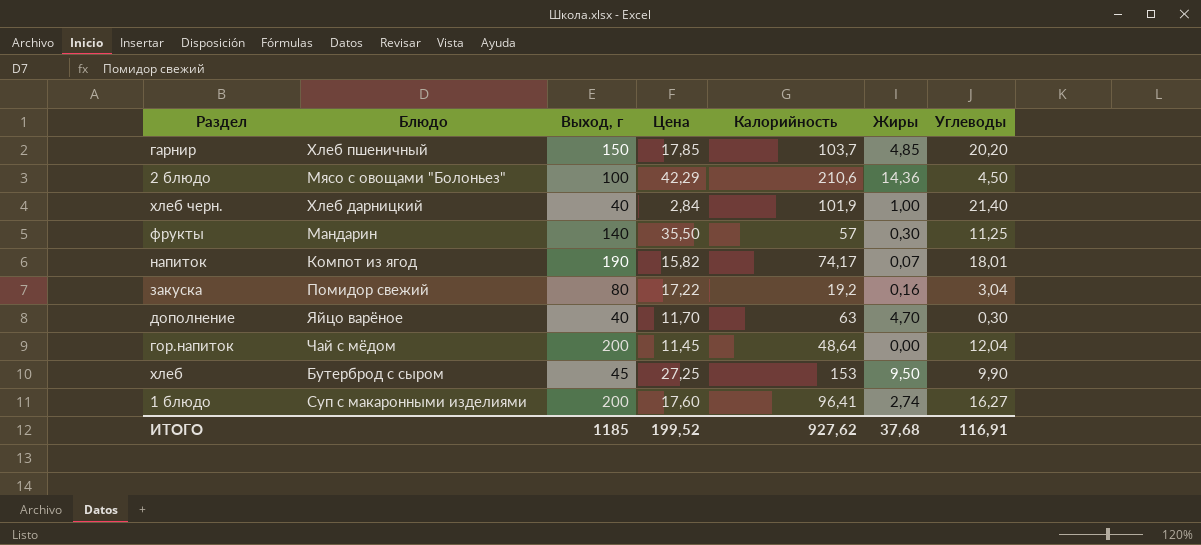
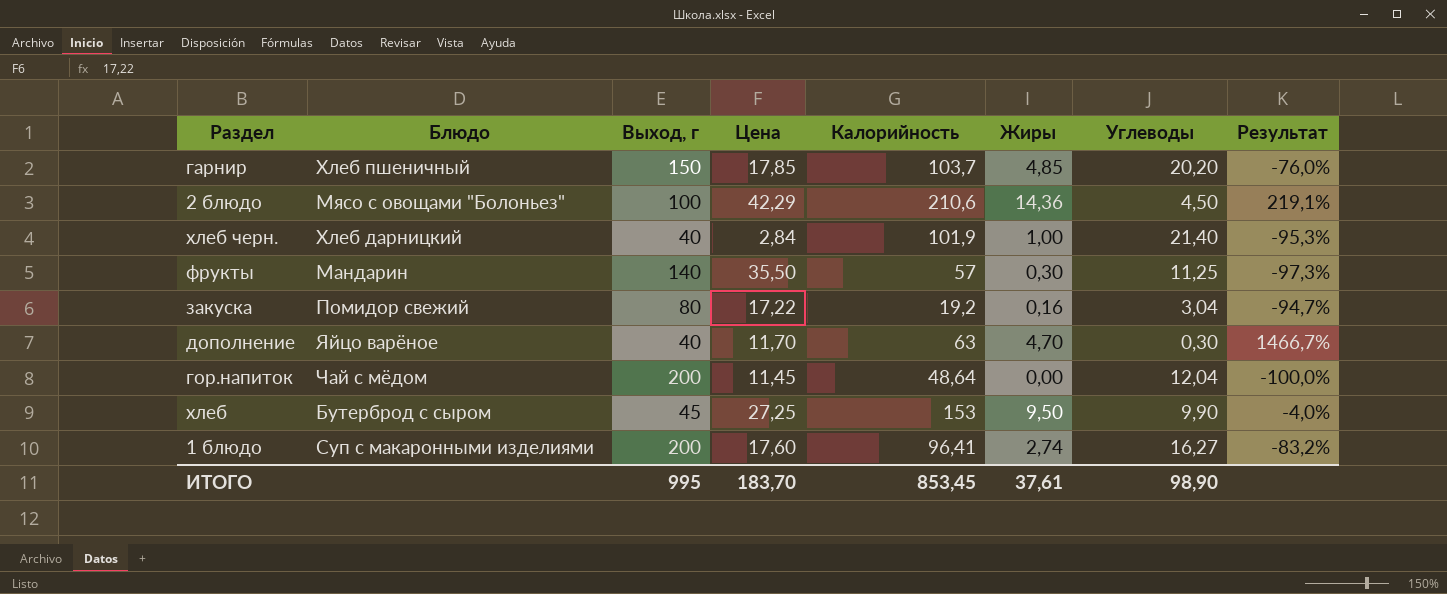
column Результат | formula: none -> ([Жиры] - [Углеводы]) / [Углеводы]
row напиток: Компот из ягод | 190 | 15,82 | 74,17 | 0,07 | 18,01 -> none
ИТОГО | Выход, г: 1185 -> 995
ИТОГО | Цена: 199,52 -> 183,70
ИТОГО | Калорийность: 927,62 -> 853,45
ИТОГО | Жиры: 37,68 -> 37,61
ИТОГО | Углеводы: 116,91 -> 98,90

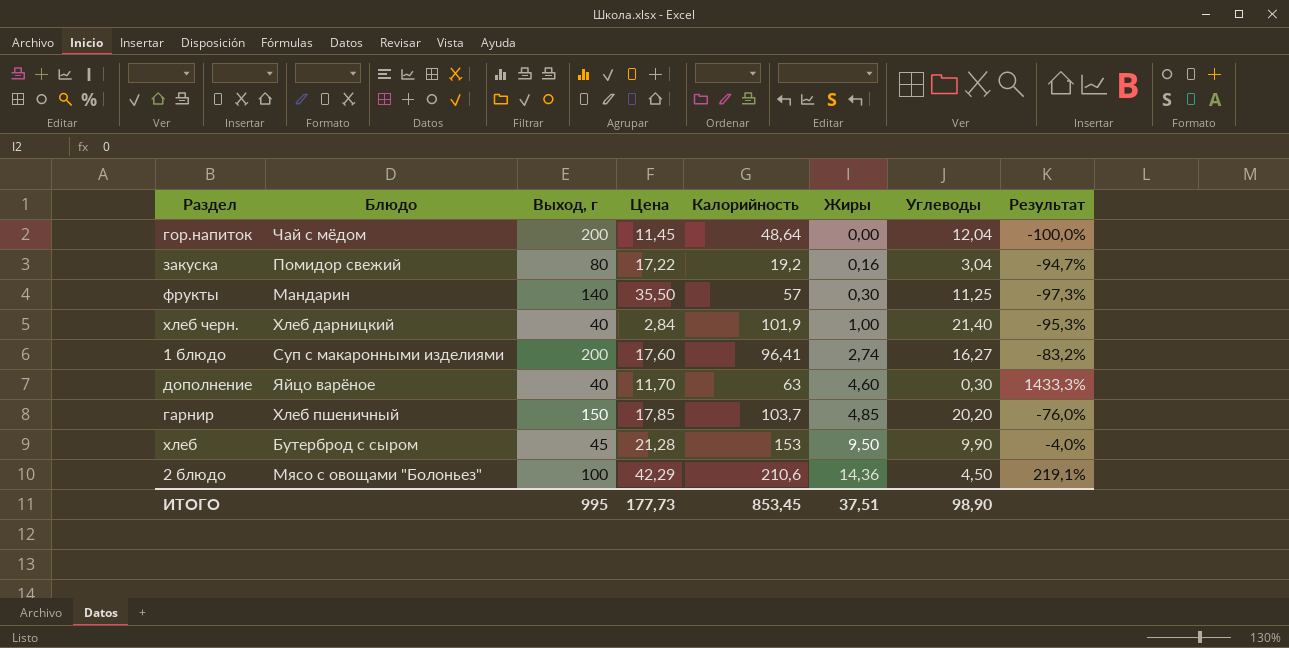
row order: none -> Жиры ascending
дополнение | Жиры: 4,70 -> 4,60
дополнение | Результат: 1466,7% -> 1433,3%
хлеб | Цена: 27,25 -> 21,28
ИТОГО | Цена: 183,70 -> 177,73
ИТОГО | Жиры: 37,61 -> 37,51

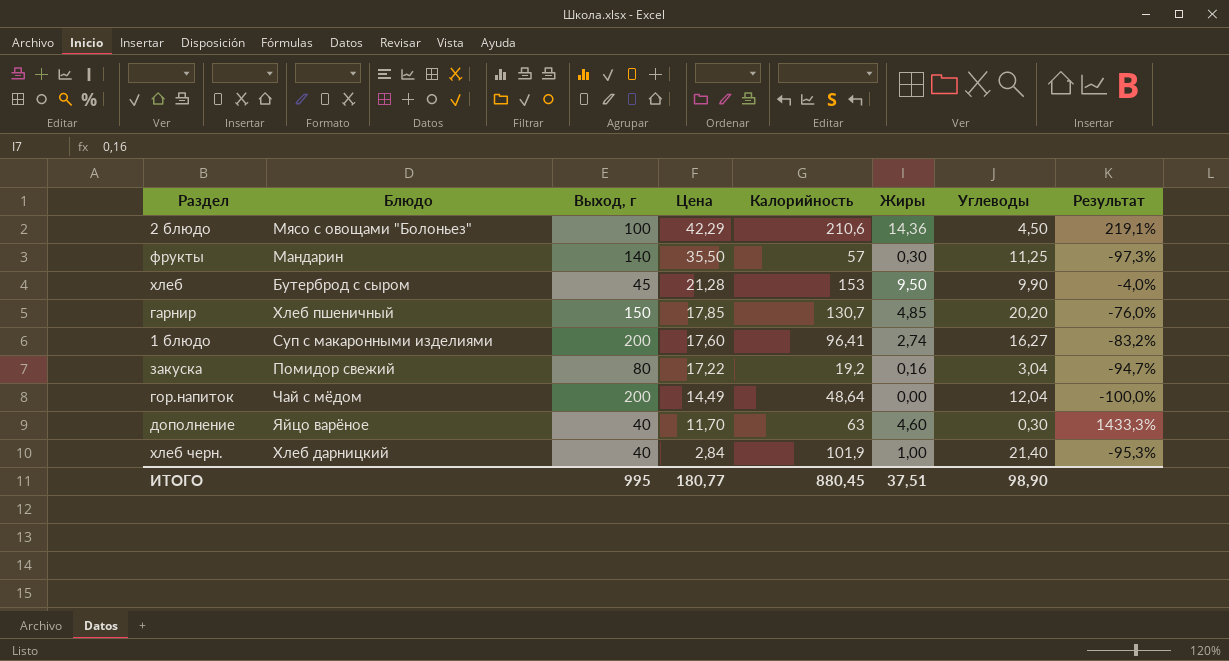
row order: Жиры ascending -> Цена descending
гарнир | Калорийность: 103,7 -> 130,7
гор.напиток | Цена: 11,45 -> 14,49
ИТОГО | Цена: 177,73 -> 180,77
ИТОГО | Калорийность: 853,45 -> 880,45

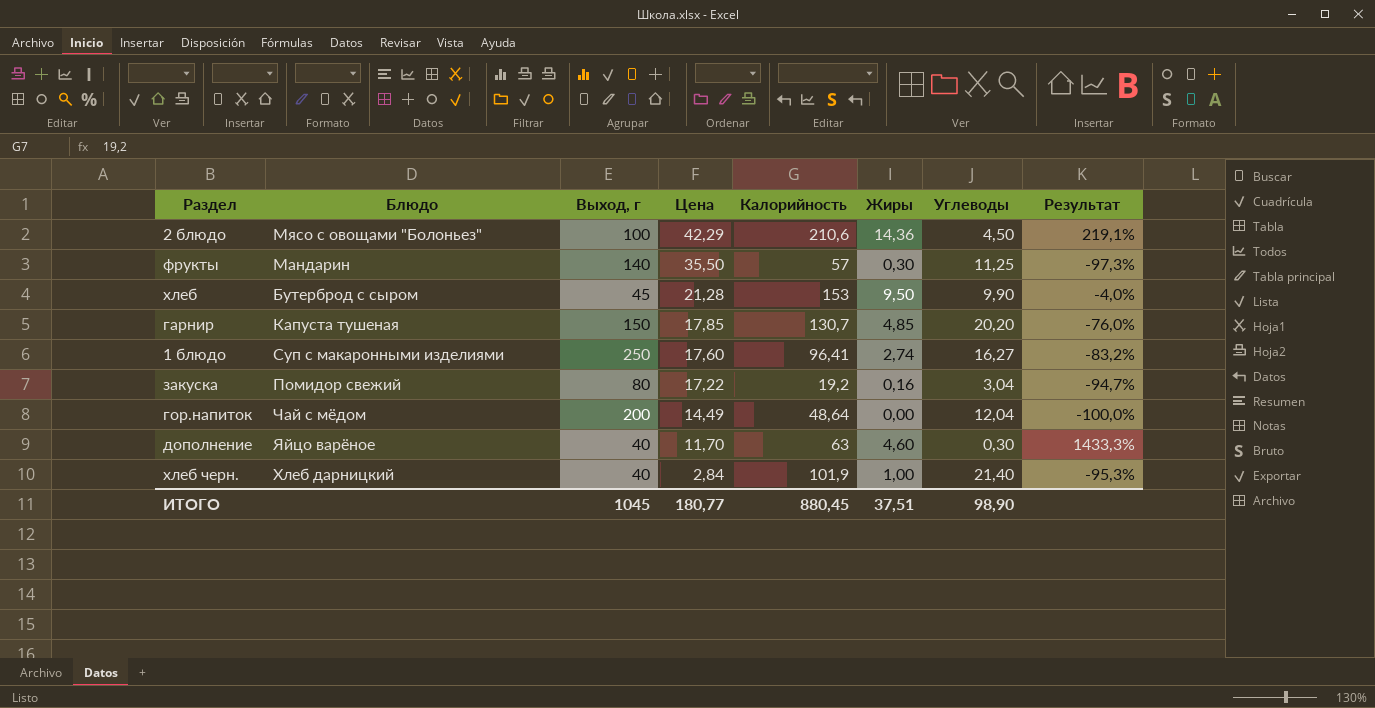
гарнир | Блюдо: Хлеб пшеничный -> Капуста тушеная
1 блюдо | Выход, г: 200 -> 250
ИТОГО | Выход, г: 995 -> 1045

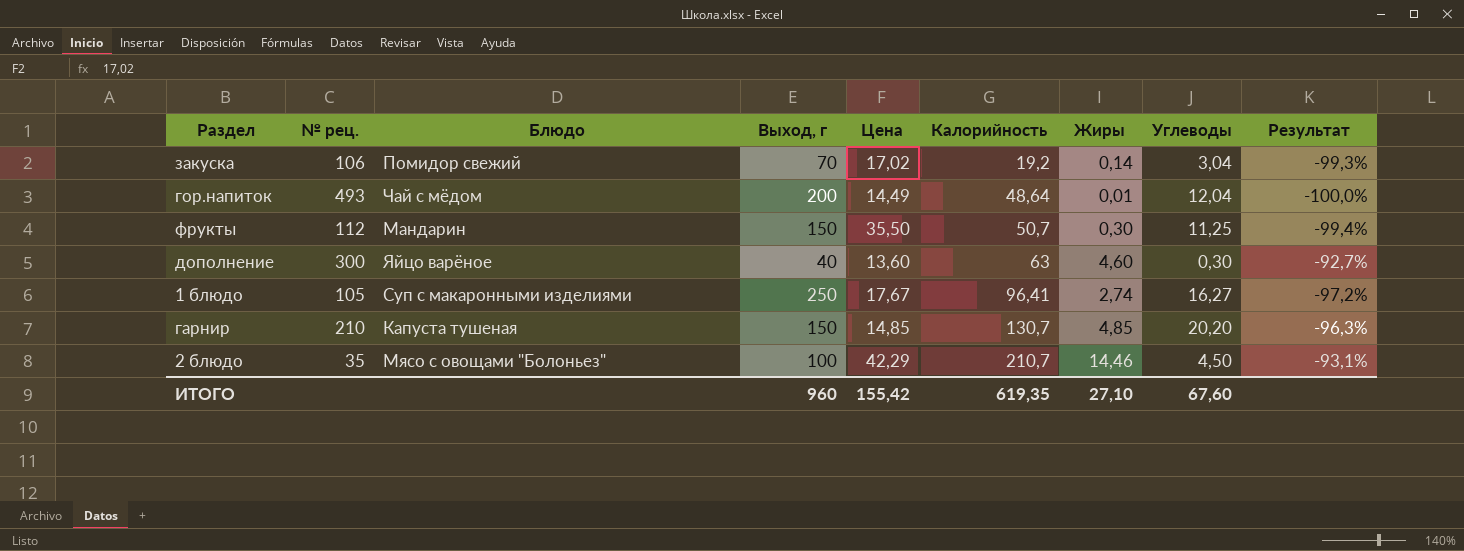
row order: Цена descending -> Калорийность ascending
column № рец. | position: none -> 2
column Результат | formula: ([Жиры] - [Углеводы]) / [Углеводы] -> ([Жиры] - [Калорийность]) / [Калорийность]
row хлеб: Бутерброд с сыром | 45 | 21,28 | 153 | 9,50 | 9,90 | -4,0% -> none
row хлеб черн.: Хлеб дарницкий | 40 | 2,84 | 101,9 | 1,00 | 21,40 | -95,3% -> none
закуска | Выход, г: 80 -> 70
закуска | Цена: 17,22 -> 17,02
закуска | Жиры: 0,16 -> 0,14
гор.напиток | Жиры: 0,00 -> 0,01
фрукты | Выход, г: 140 -> 150
фрукты | Калорийность: 57 -> 50,7
дополнение | Цена: 11,70 -> 13,60
1 блюдо | Цена: 17,60 -> 17,67
гарнир | Цена: 17,85 -> 14,85
2 блюдо | Калорийность: 210,6 -> 210,7
2 блюдо | Жиры: 14,36 -> 14,46
ИТОГО | Выход, г: 1045 -> 960
ИТОГО | Цена: 180,77 -> 155,42
ИТОГО | Калорийность: 880,45 -> 619,35
ИТОГО | Жиры: 37,51 -> 27,10
ИТОГО | Углеводы: 98,90 -> 67,60

